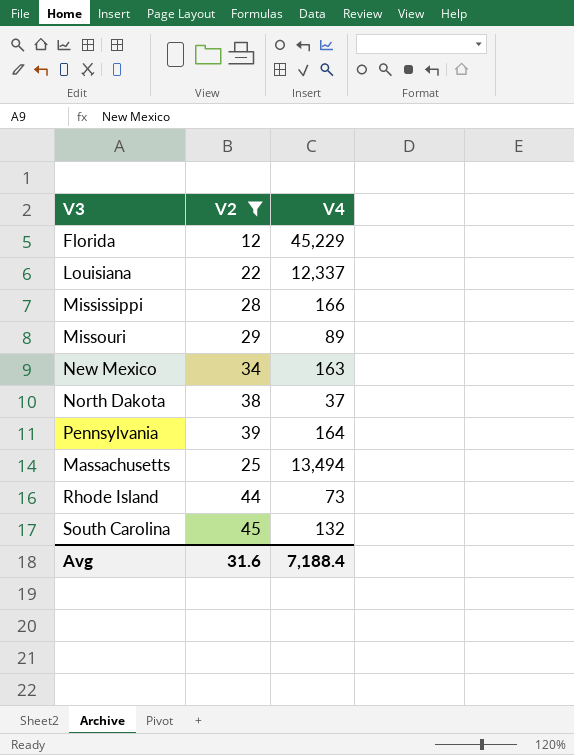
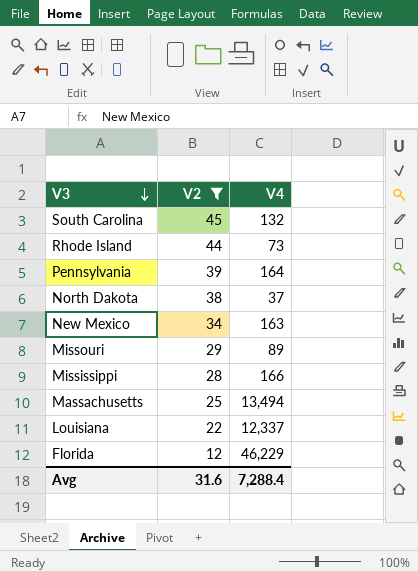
row order: none -> V3 descending
Florida | V4: 45,229 -> 46,229
Avg | V4: 7,188.4 -> 7,288.4

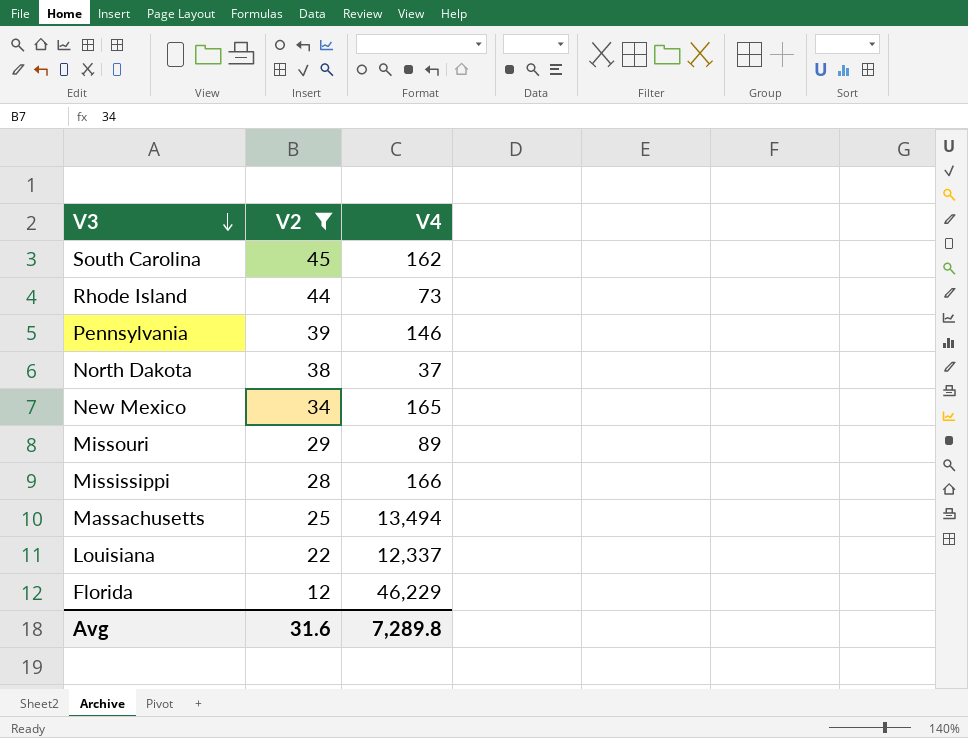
South Carolina | V4: 132 -> 162
Pennsylvania | V4: 164 -> 146
New Mexico | V4: 163 -> 165
Avg | V4: 7,288.4 -> 7,289.8

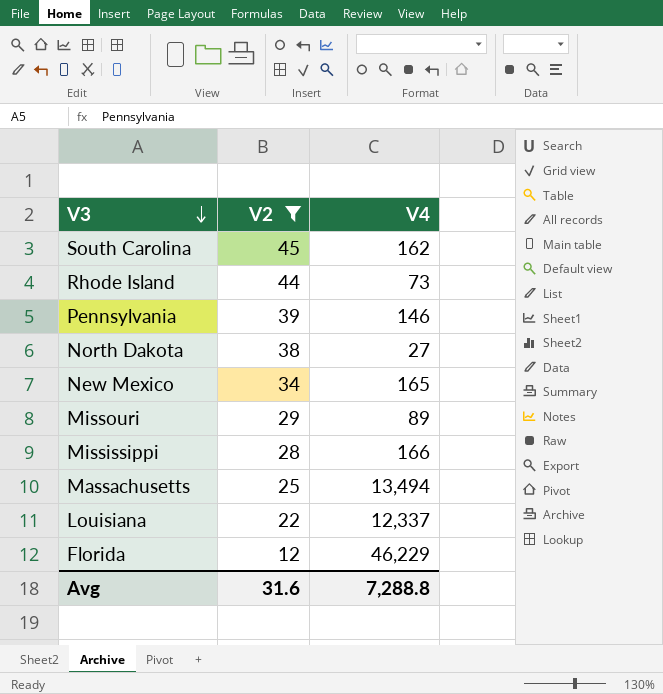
North Dakota | V4: 37 -> 27
Avg | V4: 7,289.8 -> 7,288.8

